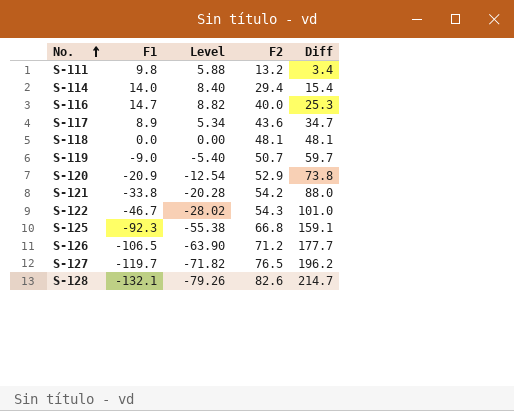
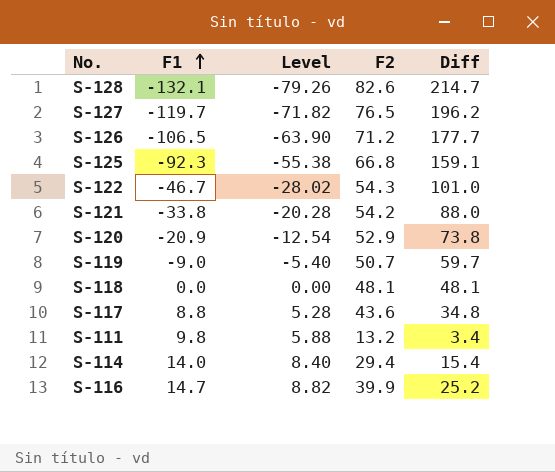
row order: No. ascending -> F1 ascending
S-117 | F1: 8.9 -> 8.8
S-117 | Level: 5.34 -> 5.28
S-117 | Diff: 34.7 -> 34.8
S-116 | F2: 40.0 -> 39.9
S-116 | Diff: 25.3 -> 25.2

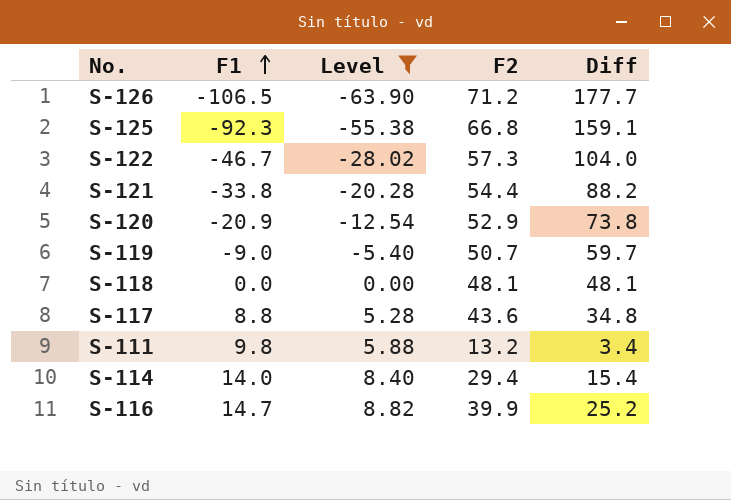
filter: none -> Level >= -63.90
S-122 | F2: 54.3 -> 57.3
S-122 | Diff: 101.0 -> 104.0
S-121 | F2: 54.2 -> 54.4
S-121 | Diff: 88.0 -> 88.2

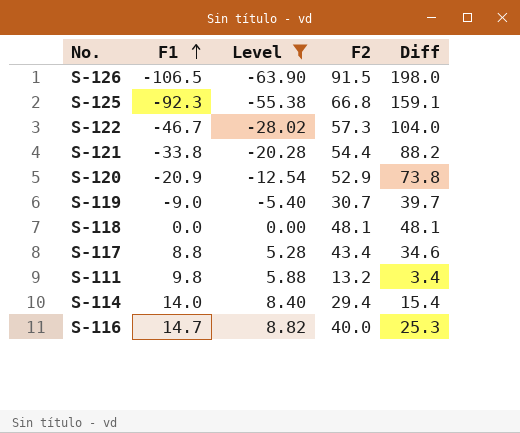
S-126 | F2: 71.2 -> 91.5
S-126 | Diff: 177.7 -> 198.0
S-119 | F2: 50.7 -> 30.7
S-119 | Diff: 59.7 -> 39.7
S-117 | F2: 43.6 -> 43.4
S-117 | Diff: 34.8 -> 34.6
S-116 | F2: 39.9 -> 40.0
S-116 | Diff: 25.2 -> 25.3

